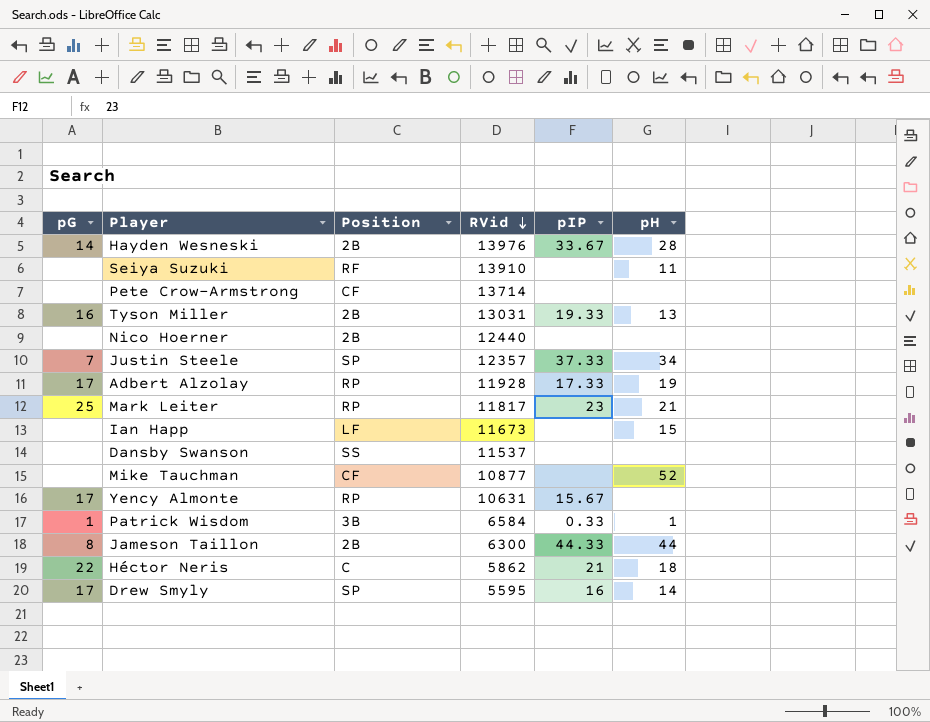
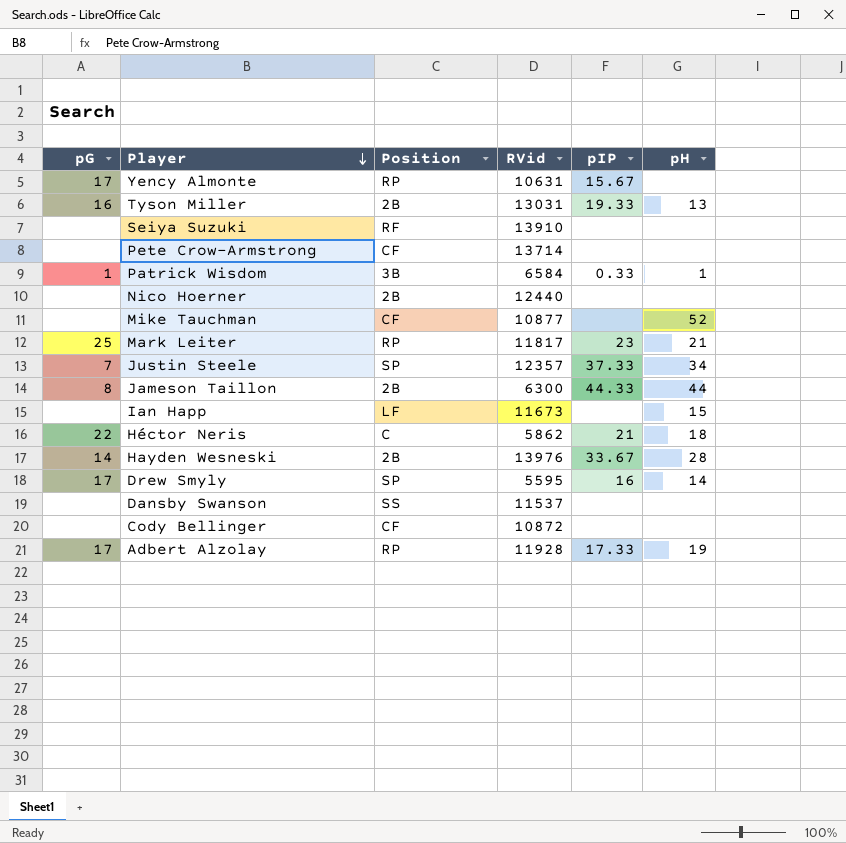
row order: RVid descending -> Player descending
Seiya Suzuki | pH: 11 -> none
row Cody Bellinger: none -> none | CF | 10872 | none | none

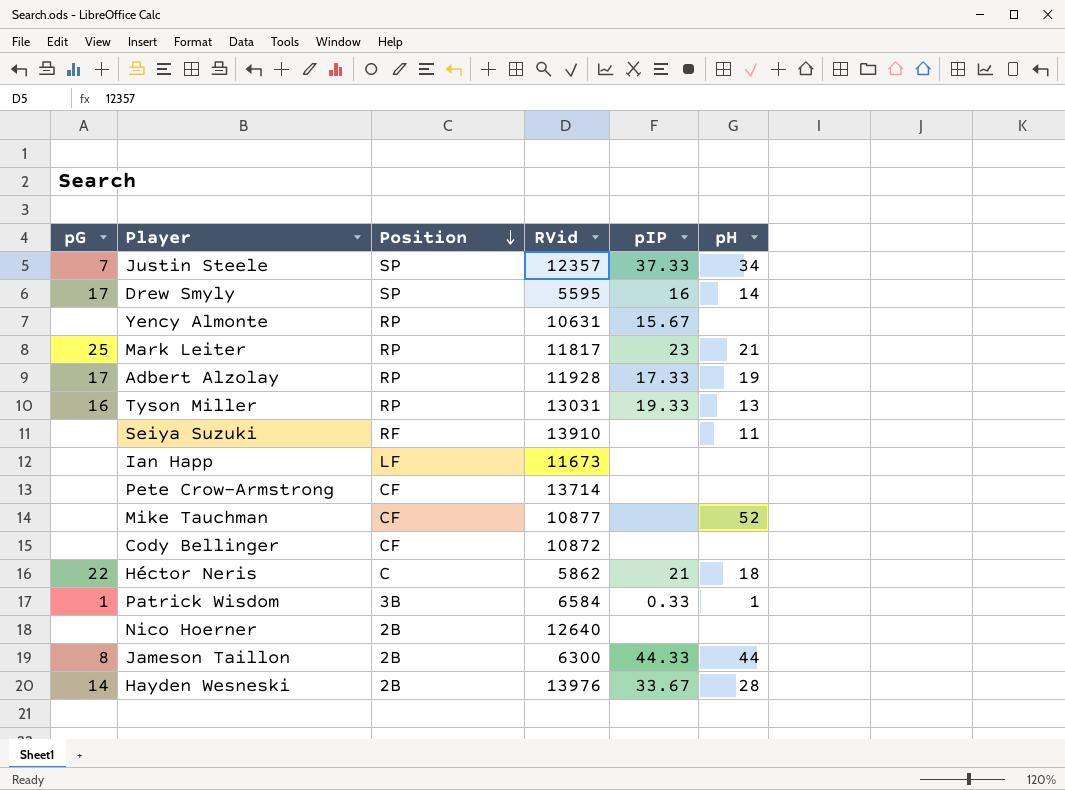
row order: Player descending -> Position descending
row Dansby Swanson: none | SS | 11537 | none | none -> none
Yency Almonte | pG: 17 -> none
Tyson Miller | Position: 2B -> RP
Seiya Suzuki | pH: none -> 11
Ian Happ | pH: 15 -> none
Nico Hoerner | RVid: 12440 -> 12640

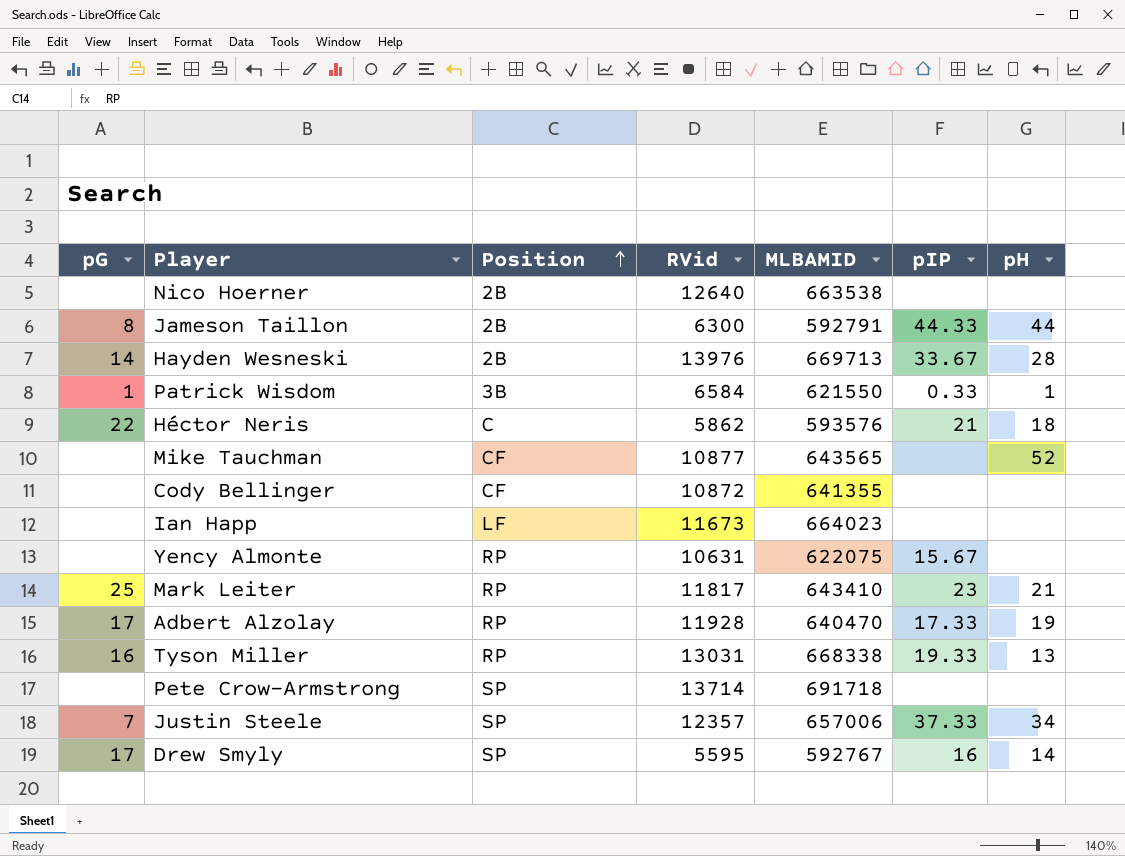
row order: Position descending -> Position ascending
column MLBAMID | position: none -> 5
row Seiya Suzuki: none | RF | 13910 | none | 11 -> none
Pete Crow-Armstrong | Position: CF -> SP

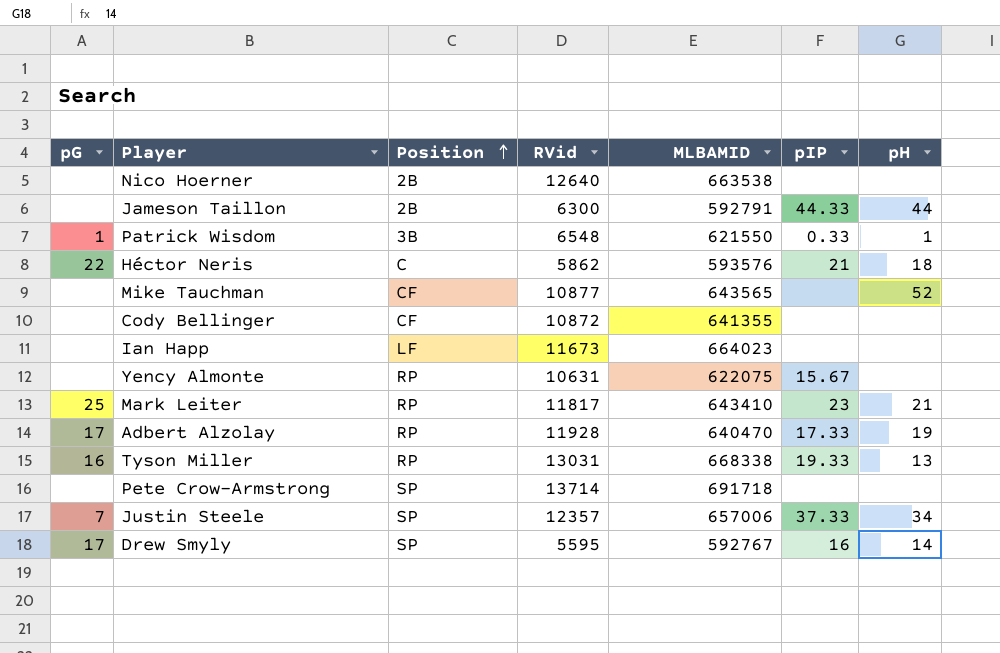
row Hayden Wesneski: 14 | 2B | 13976 | 669713 | 33.67 | 28 -> none
Jameson Taillon | pG: 8 -> none
Patrick Wisdom | RVid: 6584 -> 6548

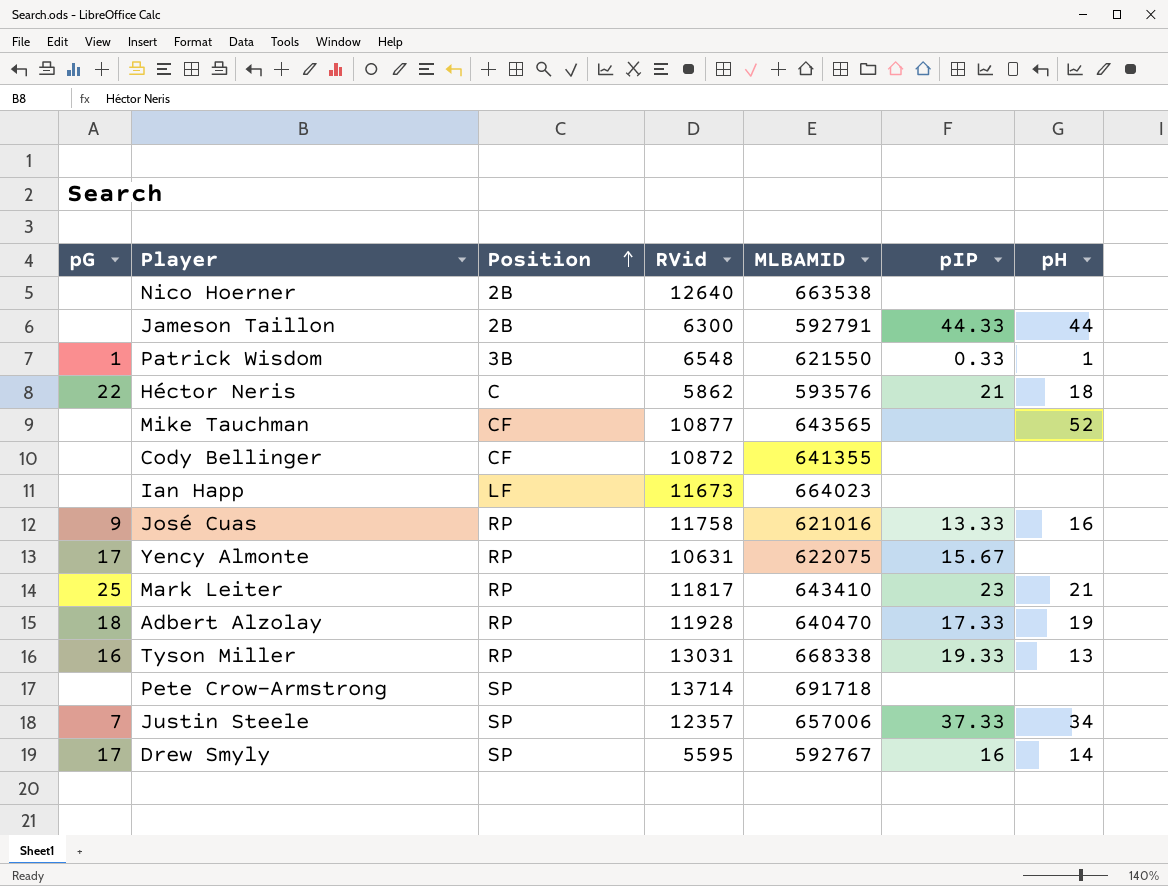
row José Cuas: none -> 9 | RP | 11758 | 621016 | 13.33 | 16
Yency Almonte | pG: none -> 17
Adbert Alzolay | pG: 17 -> 18

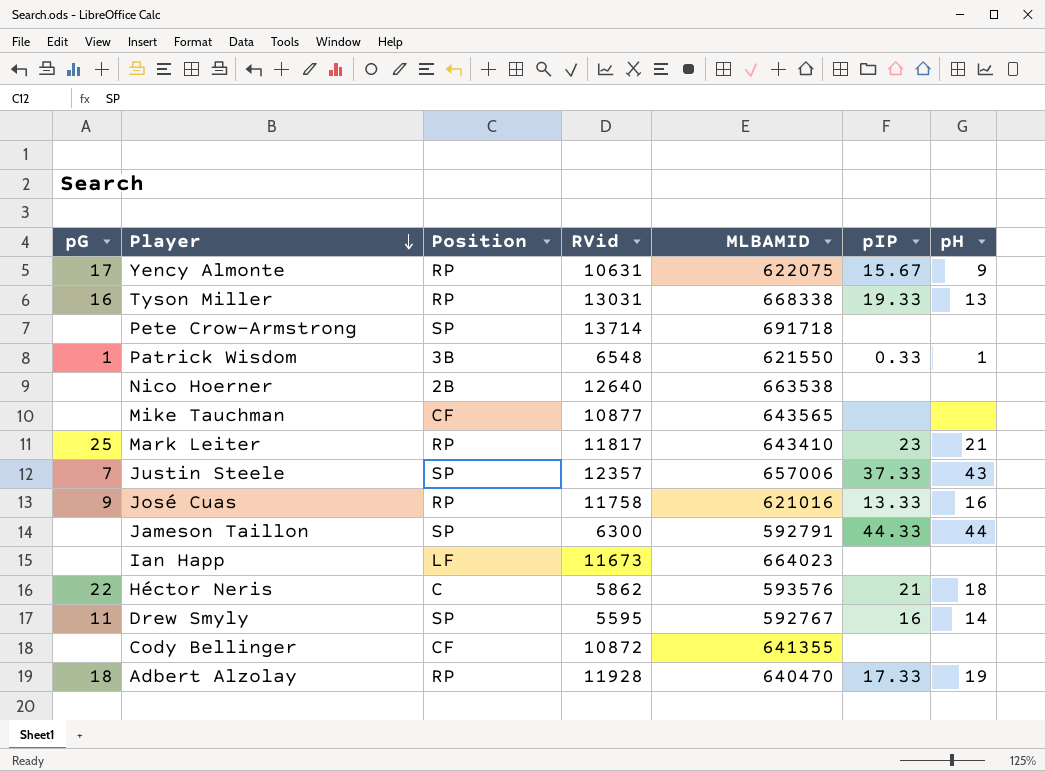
row order: Position ascending -> Player descending
Yency Almonte | pH: none -> 9
Mike Tauchman | pH: 52 -> none
Justin Steele | pH: 34 -> 43
Jameson Taillon | Position: 2B -> SP
Drew Smyly | pG: 17 -> 11

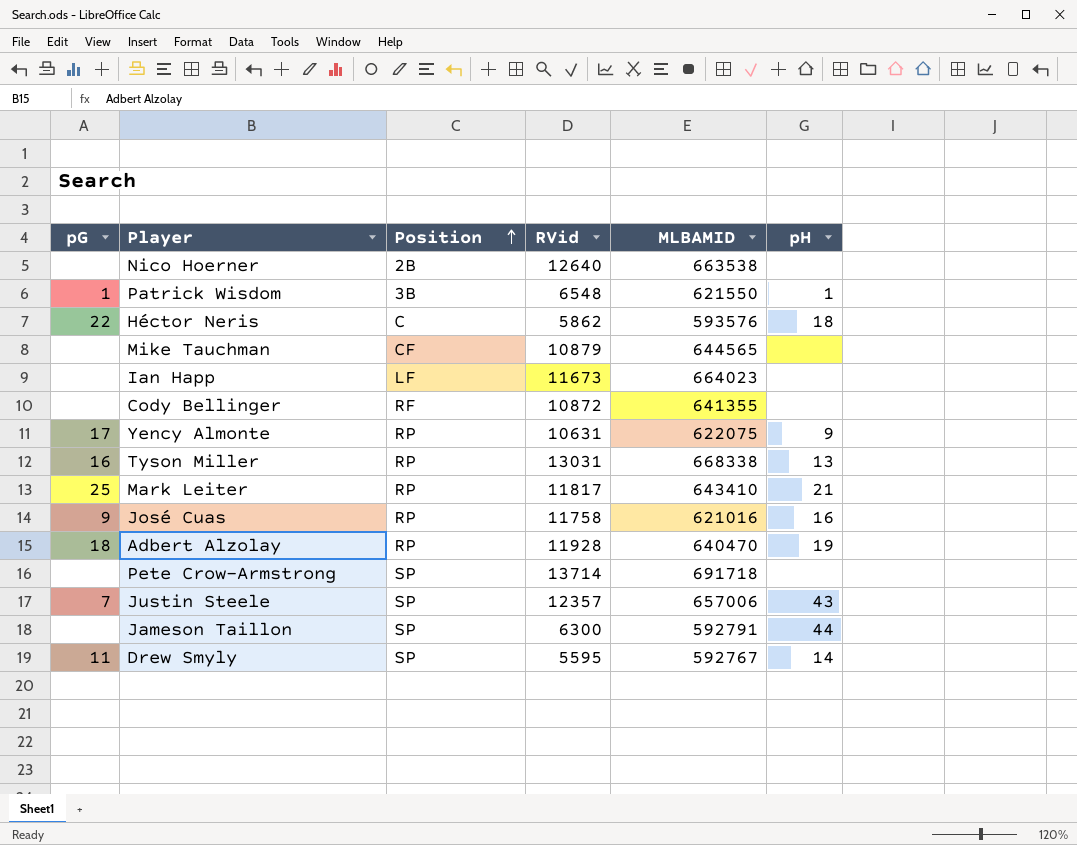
row order: Player descending -> Position ascending
column pIP | position: 6 -> none
Mike Tauchman | RVid: 10877 -> 10879
Mike Tauchman | MLBAMID: 643565 -> 644565
Cody Bellinger | Position: CF -> RF

